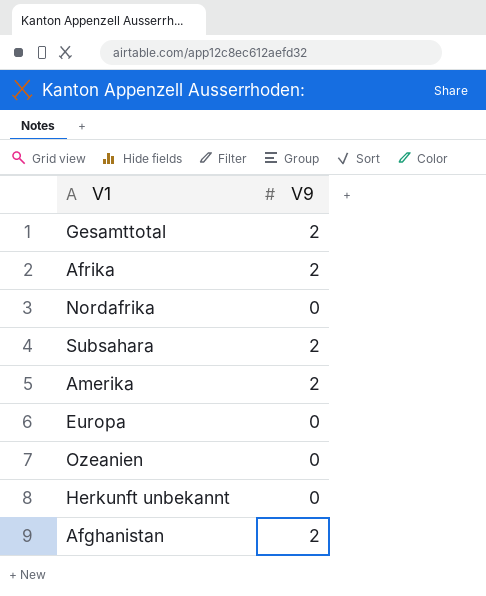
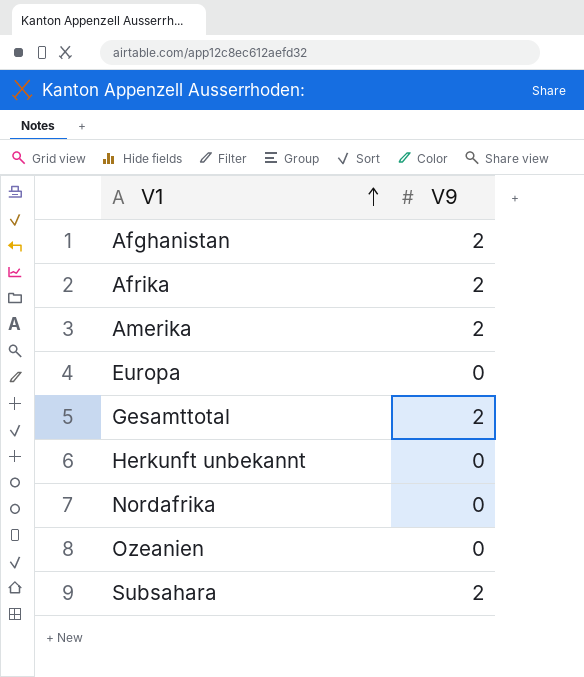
row order: none -> V1 ascending

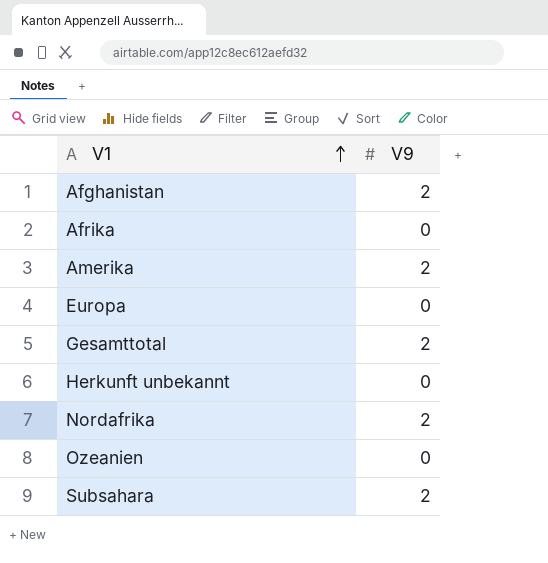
Afrika | V9: 2 -> 0
Nordafrika | V9: 0 -> 2

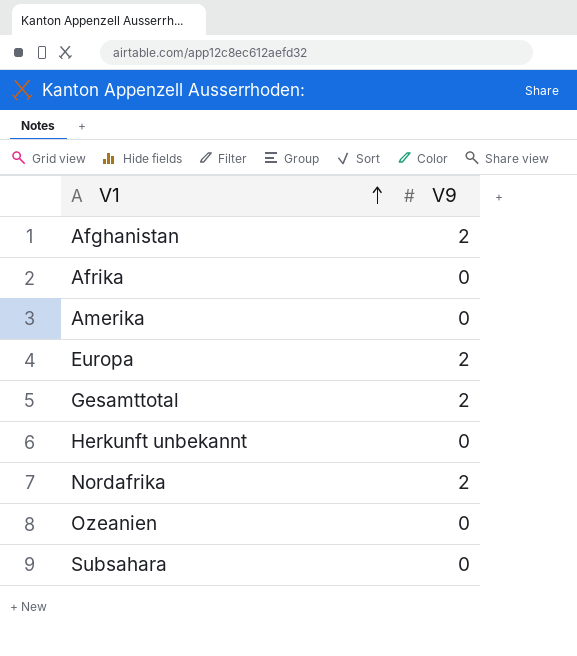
Amerika | V9: 2 -> 0
Europa | V9: 0 -> 2
Subsahara | V9: 2 -> 0

